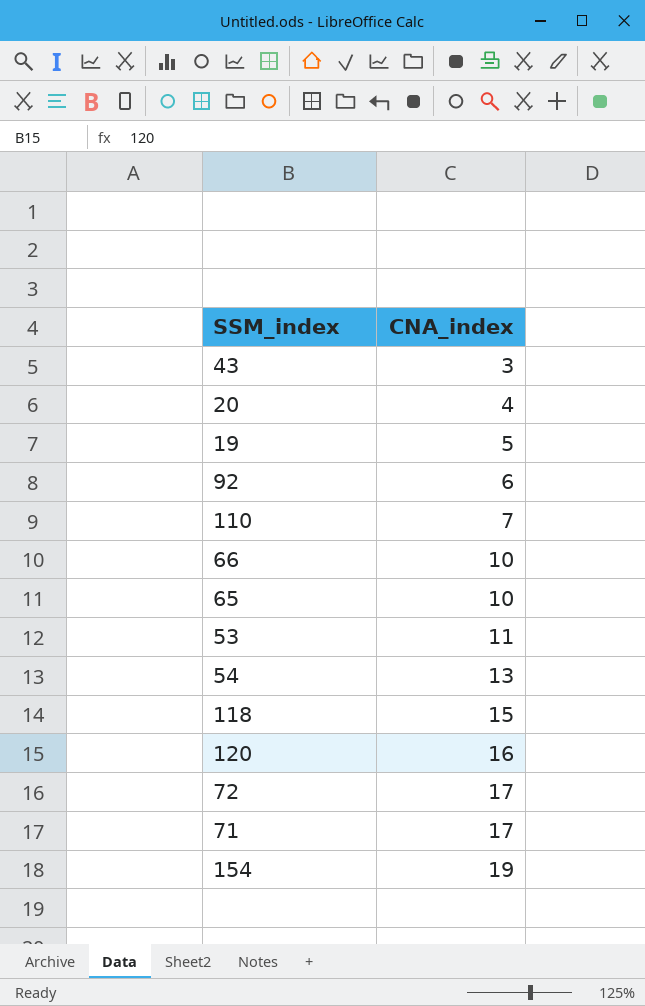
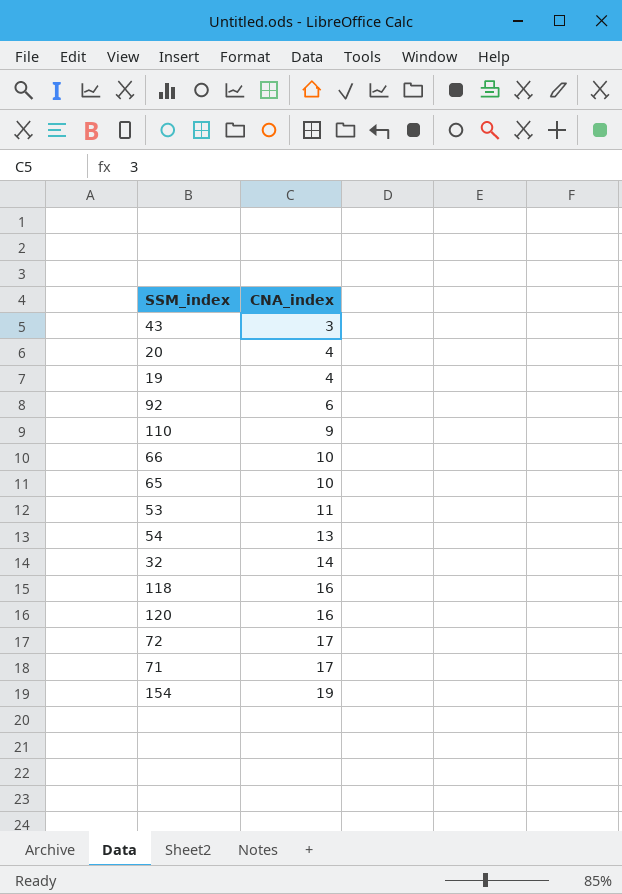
19 | CNA_index: 5 -> 4
110 | CNA_index: 7 -> 9
row 32: none -> 14
118 | CNA_index: 15 -> 16

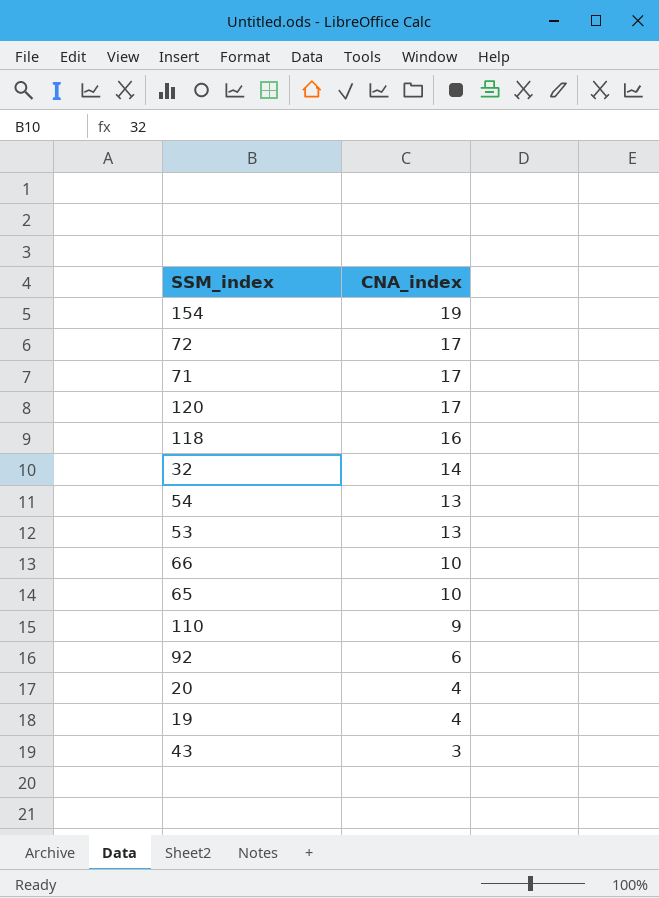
row order: CNA_index ascending -> CNA_index descending
120 | CNA_index: 16 -> 17
53 | CNA_index: 11 -> 13

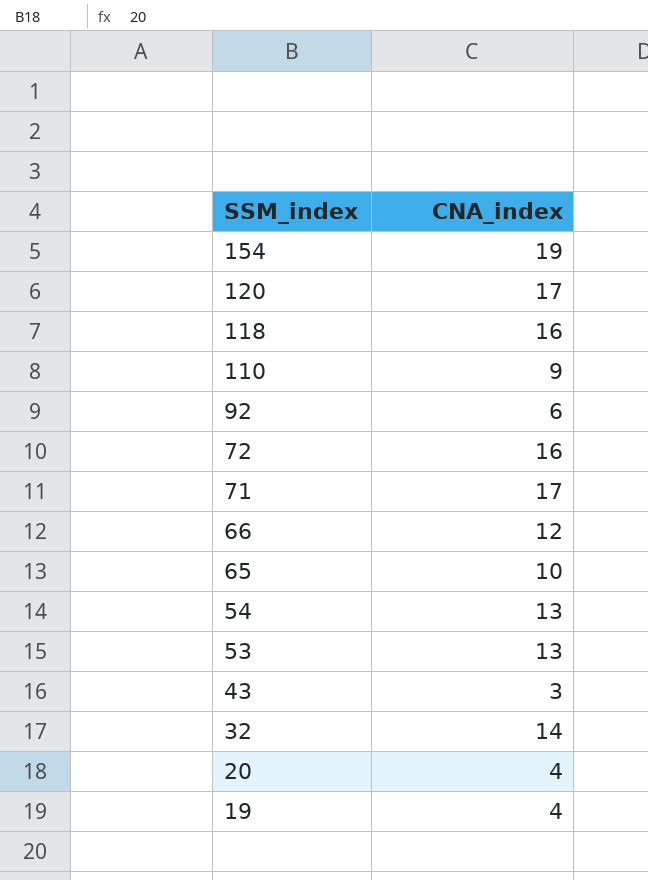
row order: CNA_index descending -> SSM_index descending
72 | CNA_index: 17 -> 16
66 | CNA_index: 10 -> 12

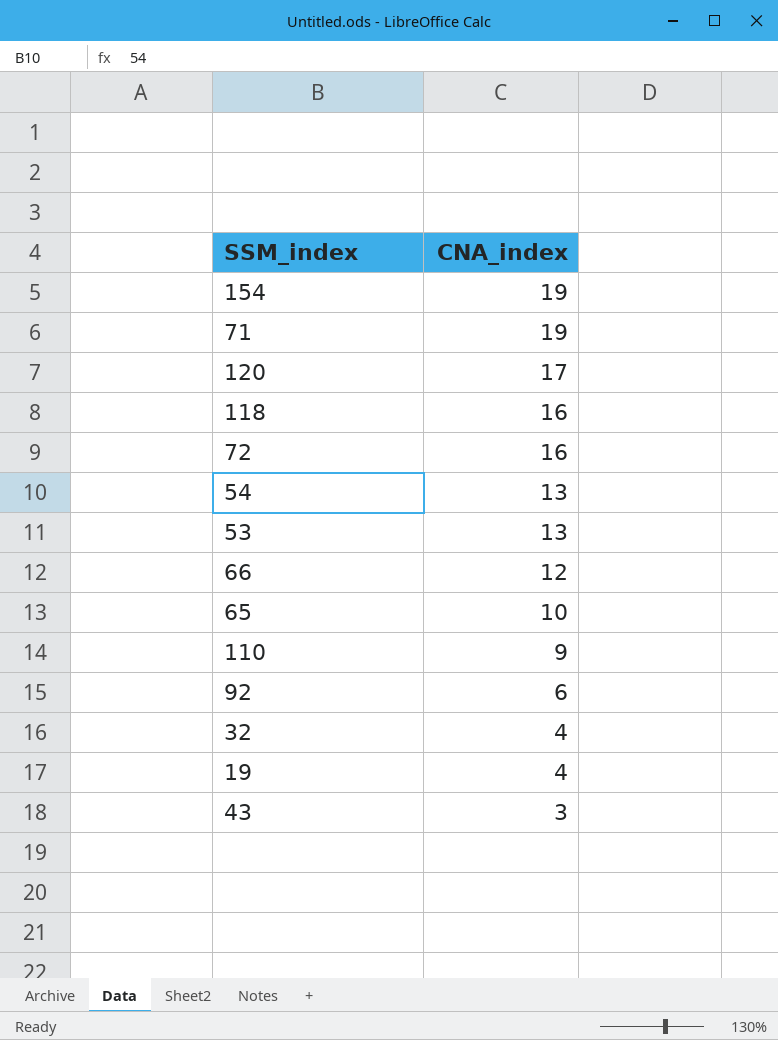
row order: SSM_index descending -> CNA_index descending
row 20: 4 -> none
71 | CNA_index: 17 -> 19
32 | CNA_index: 14 -> 4

